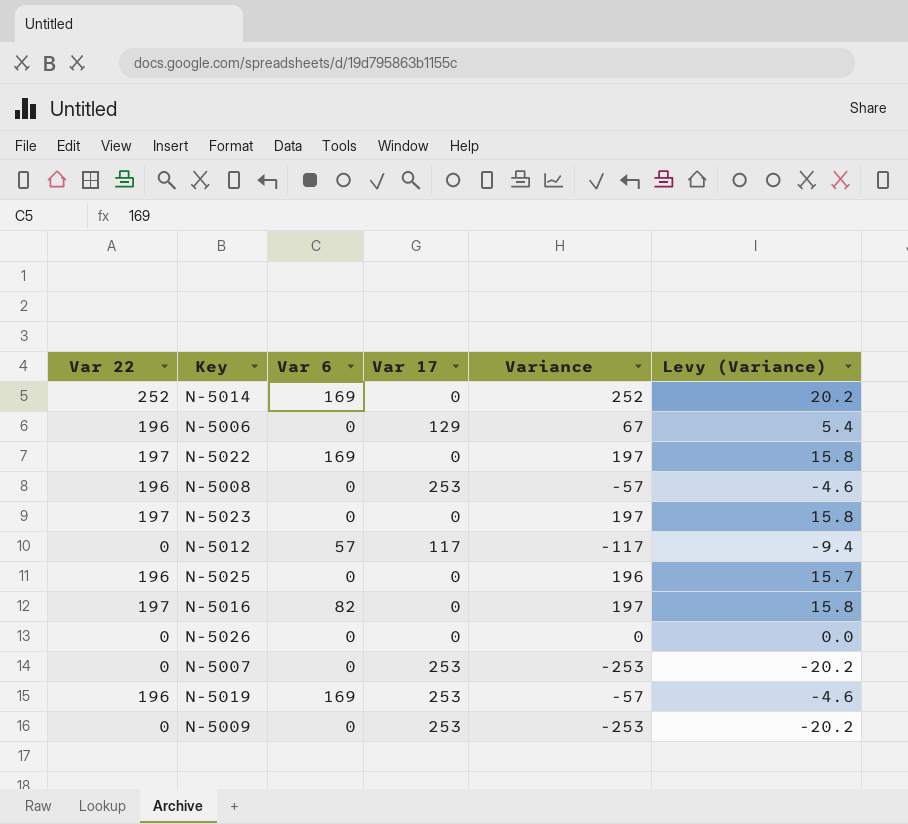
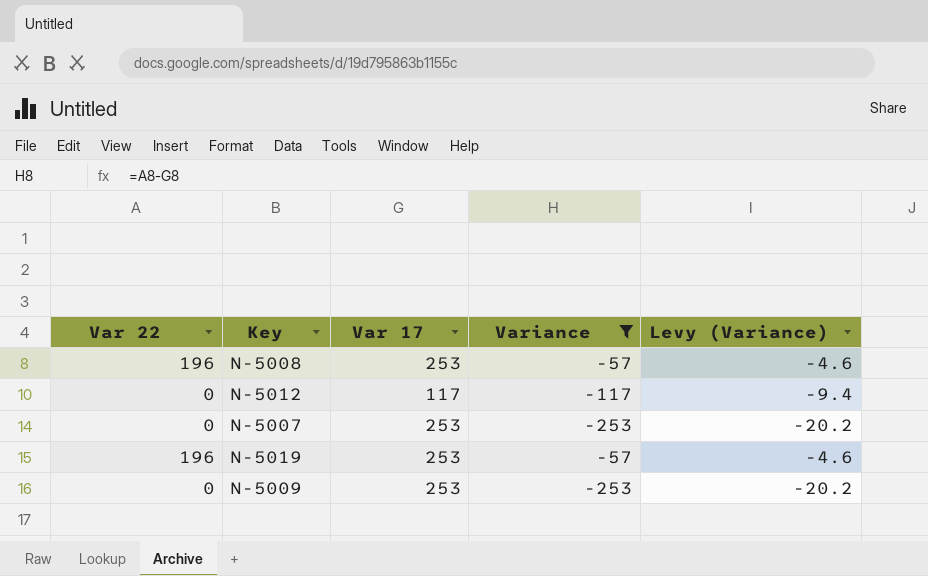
filter: none -> Variance <= -57
column Var 6 | position: 3 -> none

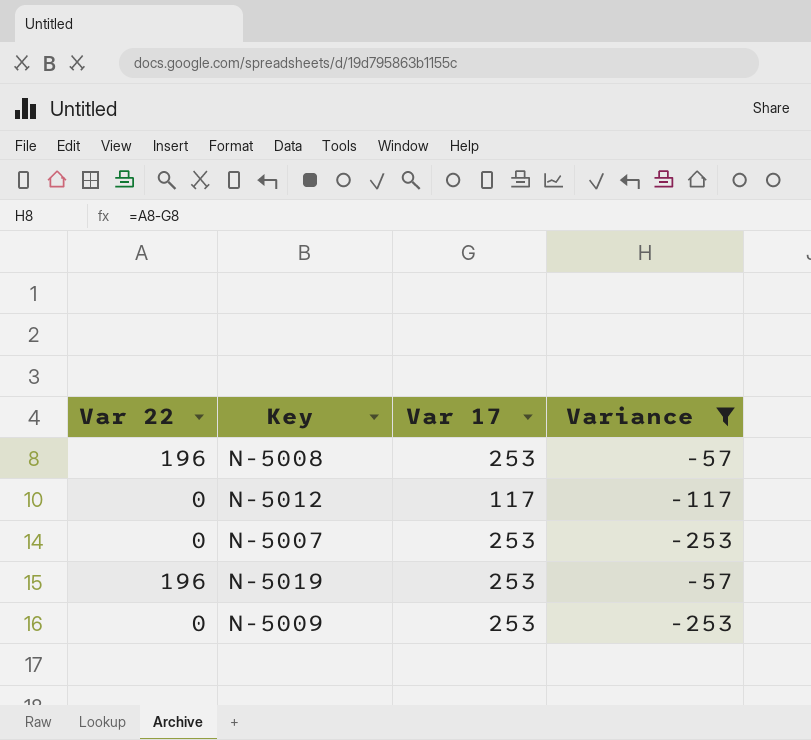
column Levy (Variance) | formula: [Variance] * 0.08 -> none

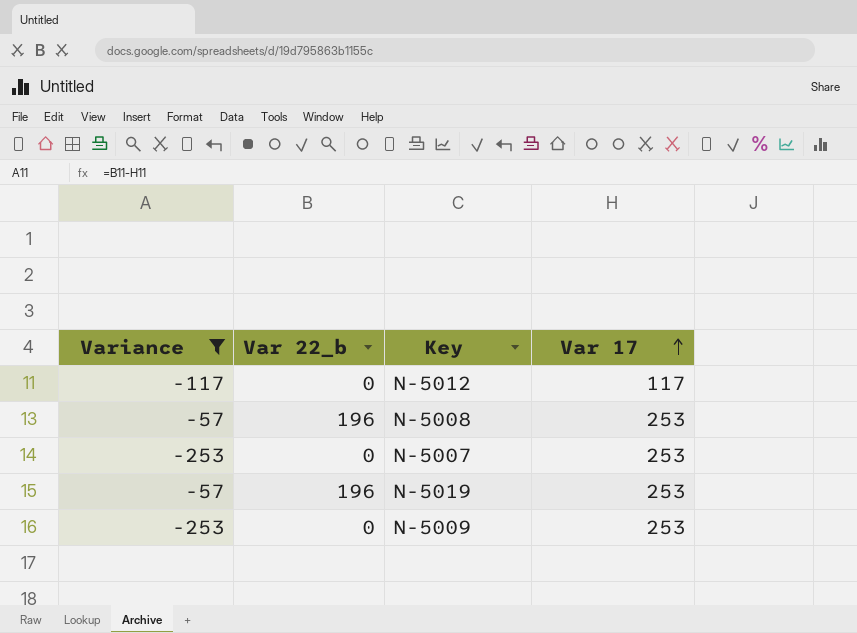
row order: none -> Var 17 ascending
column Variance | position: 4 -> 1
column name: Var 22 -> Var 22_b

